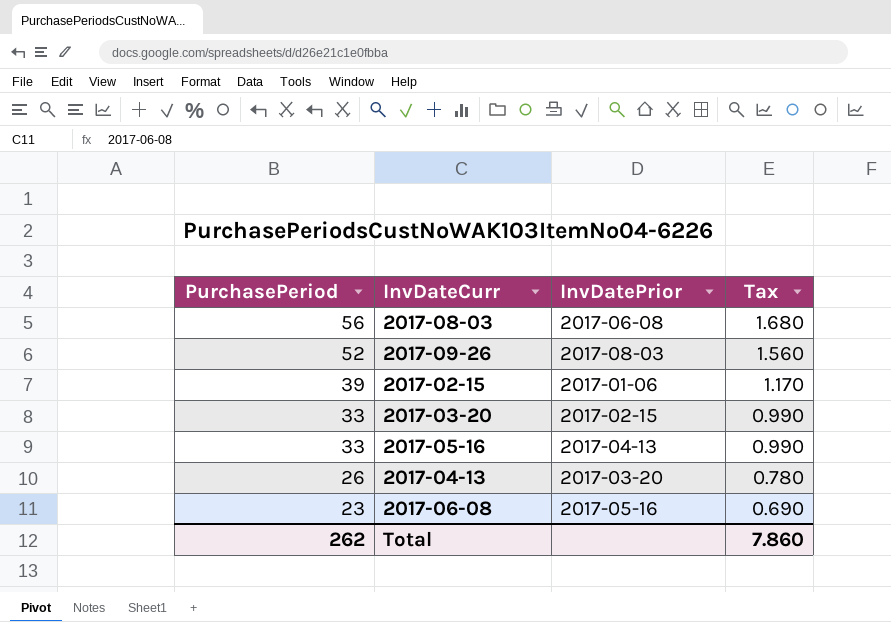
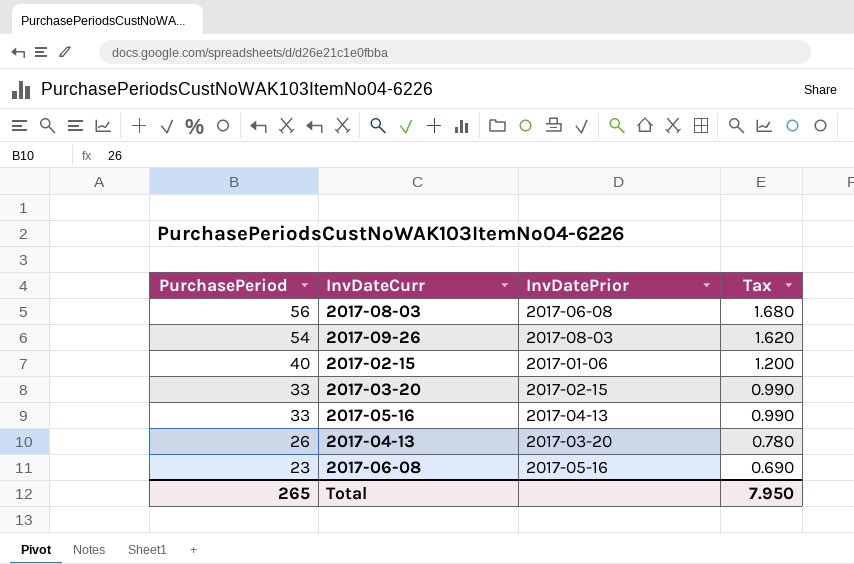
2017-09-26 | PurchasePeriod: 52 -> 54
2017-09-26 | Tax: 1.560 -> 1.620
2017-02-15 | PurchasePeriod: 39 -> 40
2017-02-15 | Tax: 1.170 -> 1.200
Total | PurchasePeriod: 262 -> 265
Total | Tax: 7.860 -> 7.950

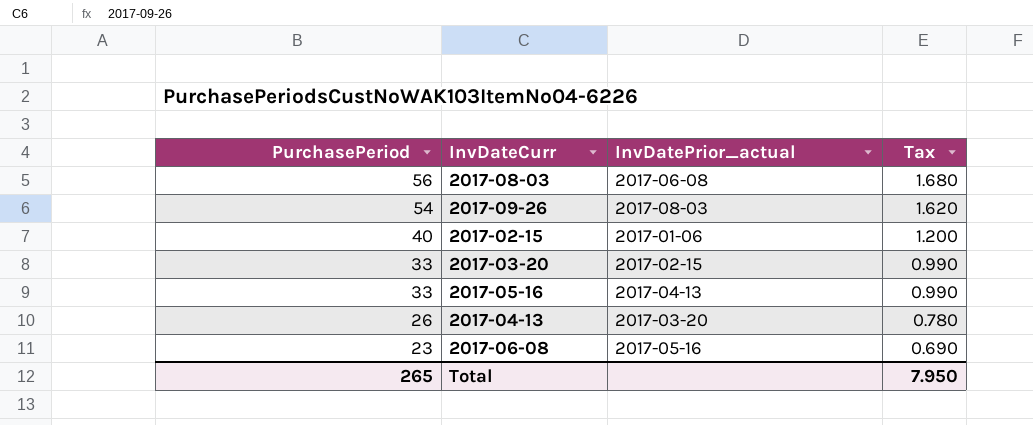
column name: InvDatePrior -> InvDatePrior_actual

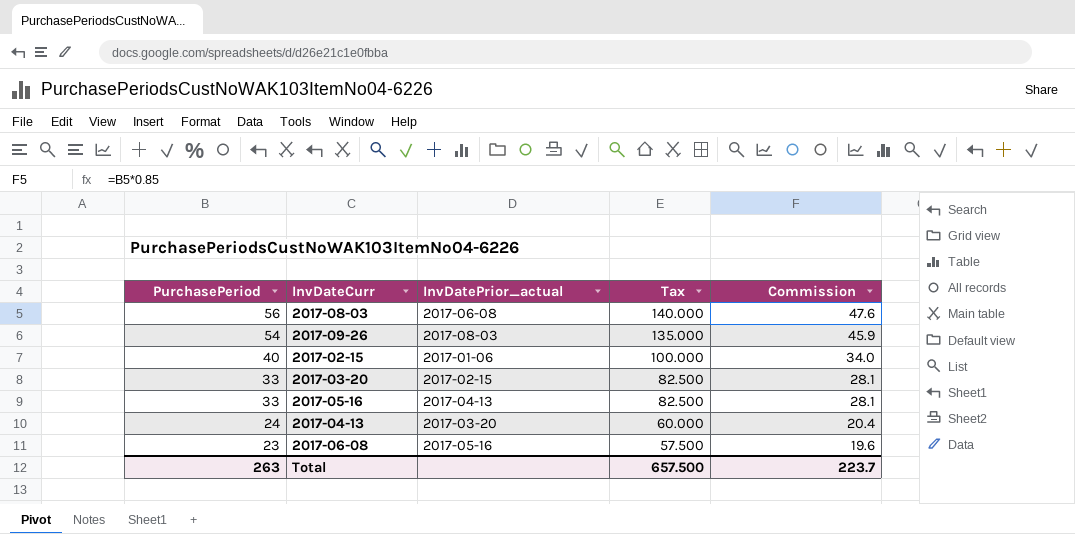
column Tax | formula: [PurchasePeriod] * 0.03 -> [PurchasePeriod] * 2.5
column Commission | formula: none -> [PurchasePeriod] * 0.85
2017-04-13 | PurchasePeriod: 26 -> 24
Total | PurchasePeriod: 265 -> 263
Total | Tax: 7.950 -> 657.500

